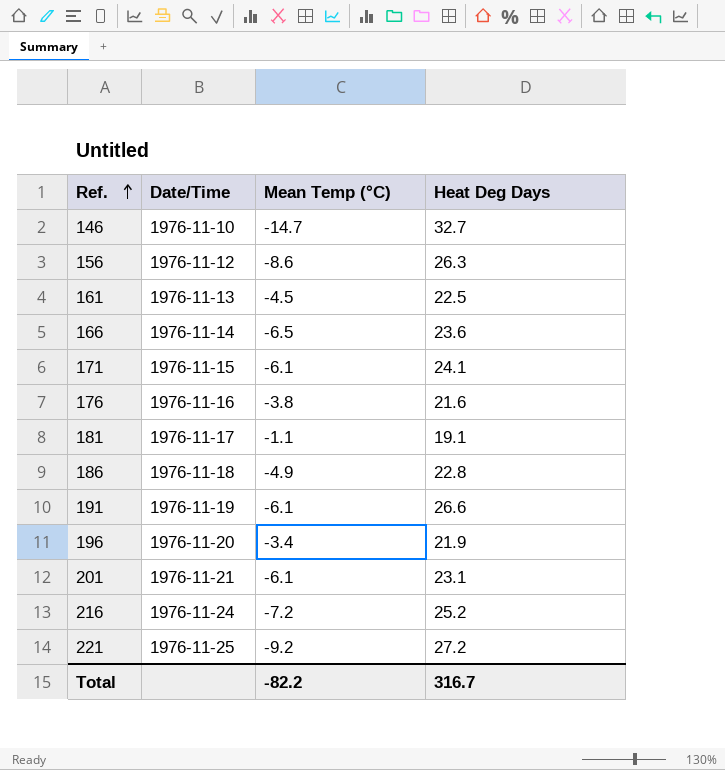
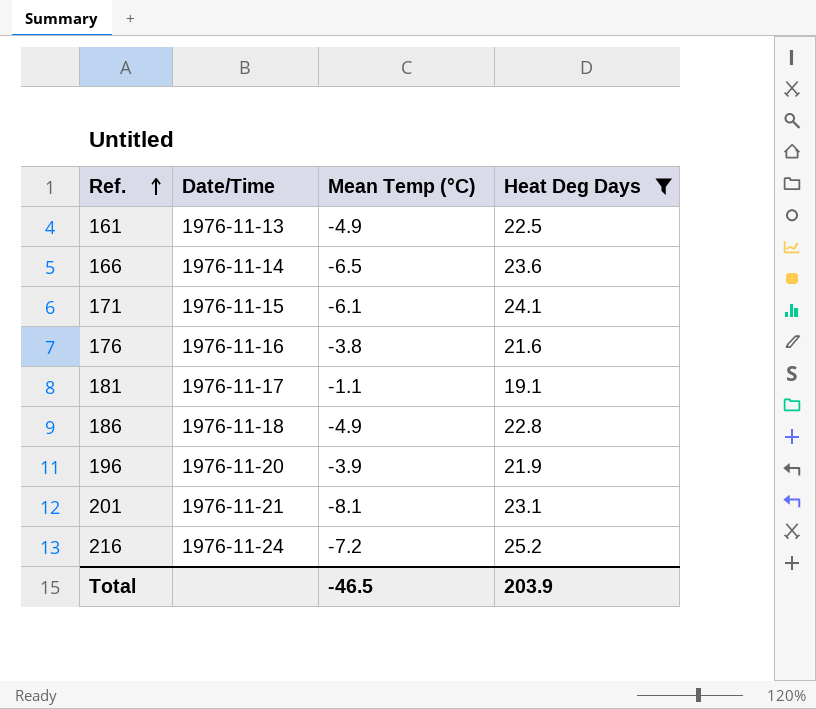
filter: none -> Heat Deg Days <= 25.2
161 | Mean Temp (°C): -4.5 -> -4.9
196 | Mean Temp (°C): -3.4 -> -3.9
201 | Mean Temp (°C): -6.1 -> -8.1
Total | Mean Temp (°C): -82.2 -> -46.5
Total | Heat Deg Days: 316.7 -> 203.9

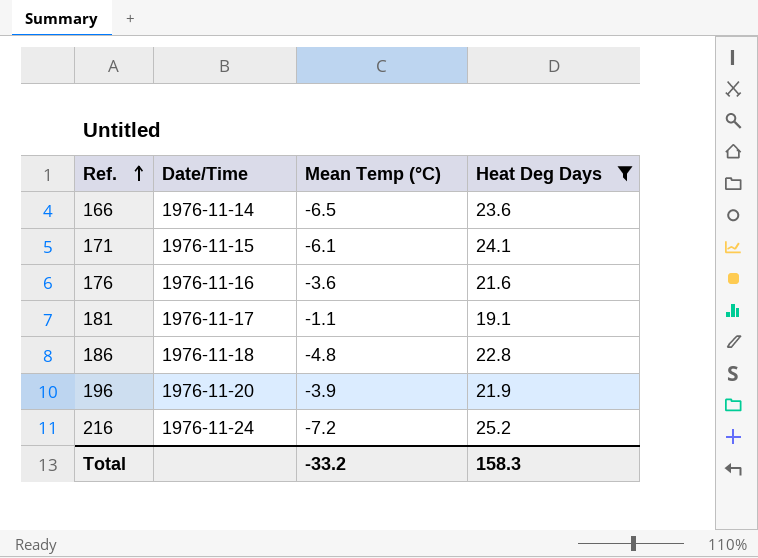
row 161: 1976-11-13 | -4.9 | 22.5 -> none
row 201: 1976-11-21 | -8.1 | 23.1 -> none
176 | Mean Temp (°C): -3.8 -> -3.6
186 | Mean Temp (°C): -4.9 -> -4.8
Total | Mean Temp (°C): -46.5 -> -33.2
Total | Heat Deg Days: 203.9 -> 158.3

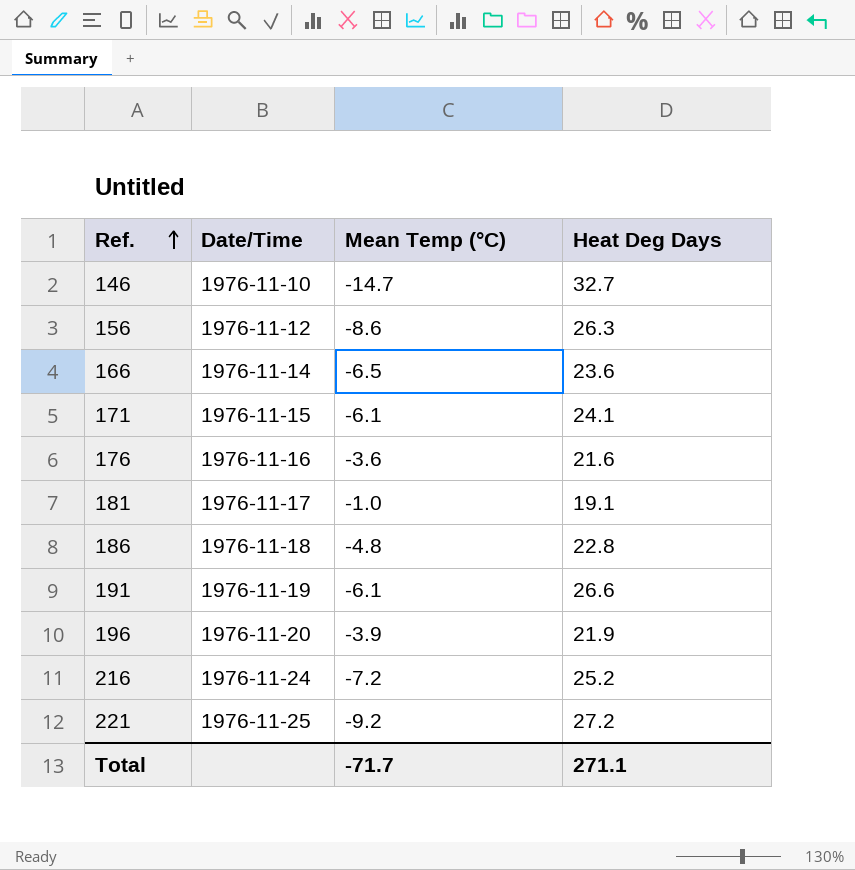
filter: Heat Deg Days <= 25.2 -> none
181 | Mean Temp (°C): -1.1 -> -1.0
Total | Mean Temp (°C): -33.2 -> -71.7
Total | Heat Deg Days: 158.3 -> 271.1

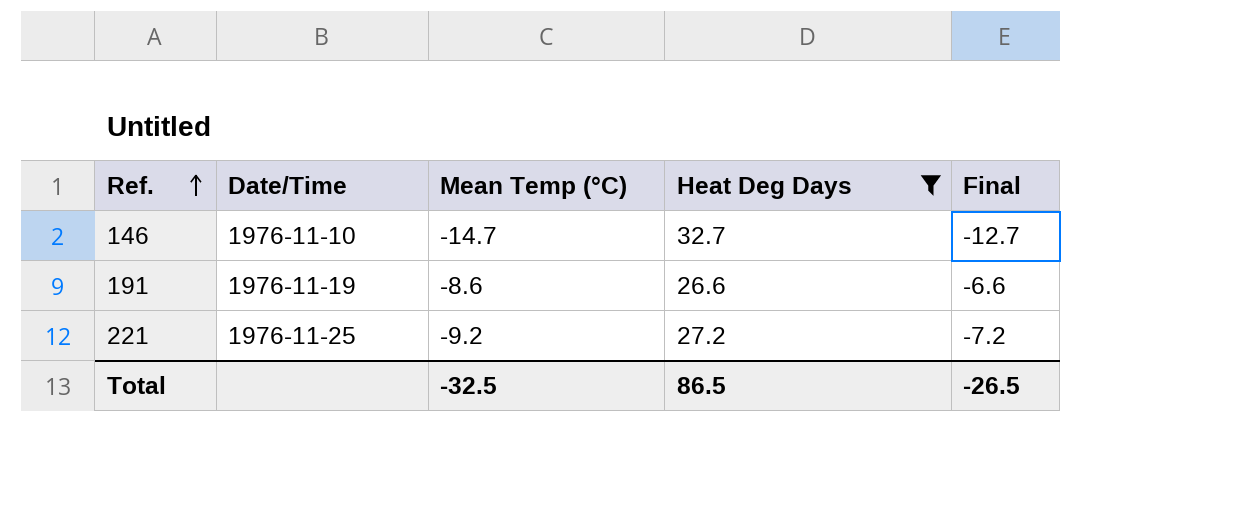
filter: none -> Heat Deg Days >= 26.6
column Final | formula: none -> [Mean Temp (°C)] + 2
191 | Mean Temp (°C): -6.1 -> -8.6
Total | Mean Temp (°C): -71.7 -> -32.5
Total | Heat Deg Days: 271.1 -> 86.5

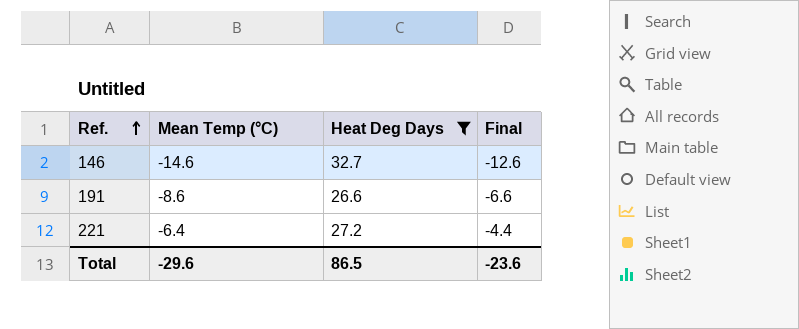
column Date/Time | position: 2 -> none
146 | Mean Temp (°C): -14.7 -> -14.6
146 | Final: -12.7 -> -12.6
221 | Mean Temp (°C): -9.2 -> -6.4
221 | Final: -7.2 -> -4.4
Total | Mean Temp (°C): -32.5 -> -29.6
Total | Final: -26.5 -> -23.6

